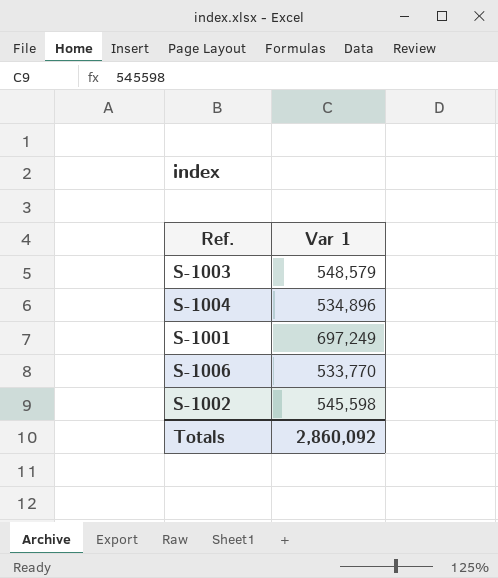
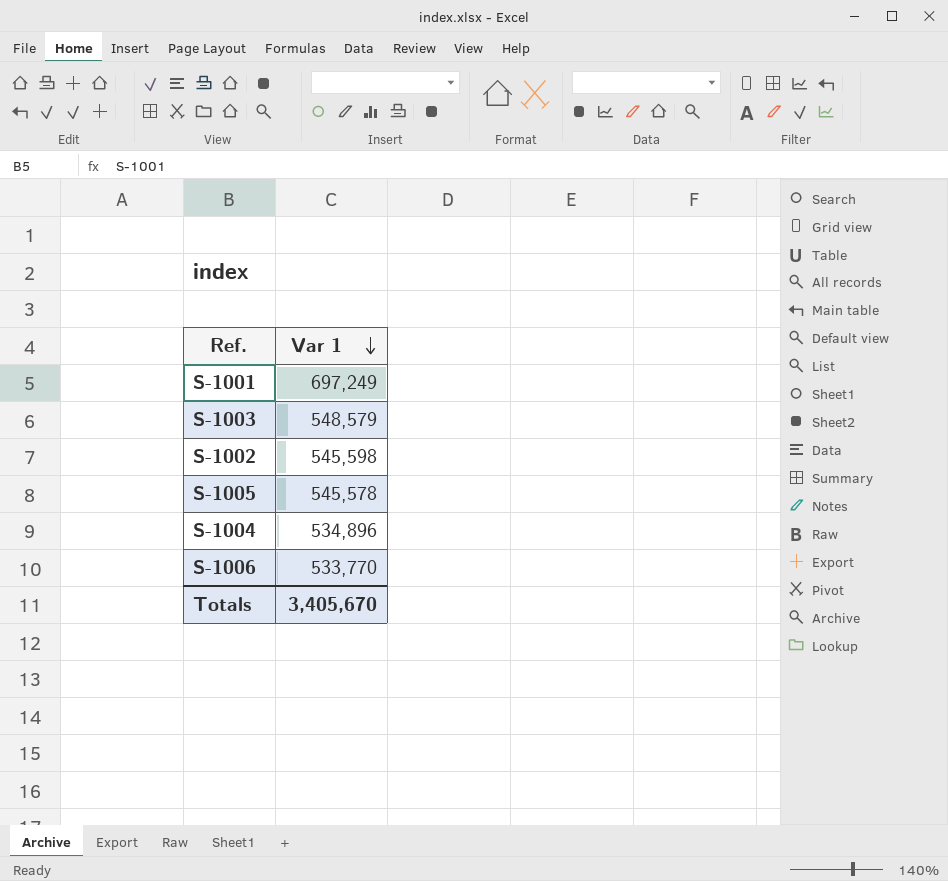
row order: none -> Var 1 descending
row S-1005: none -> 545,578
Totals | Var 1: 2,860,092 -> 3,405,670

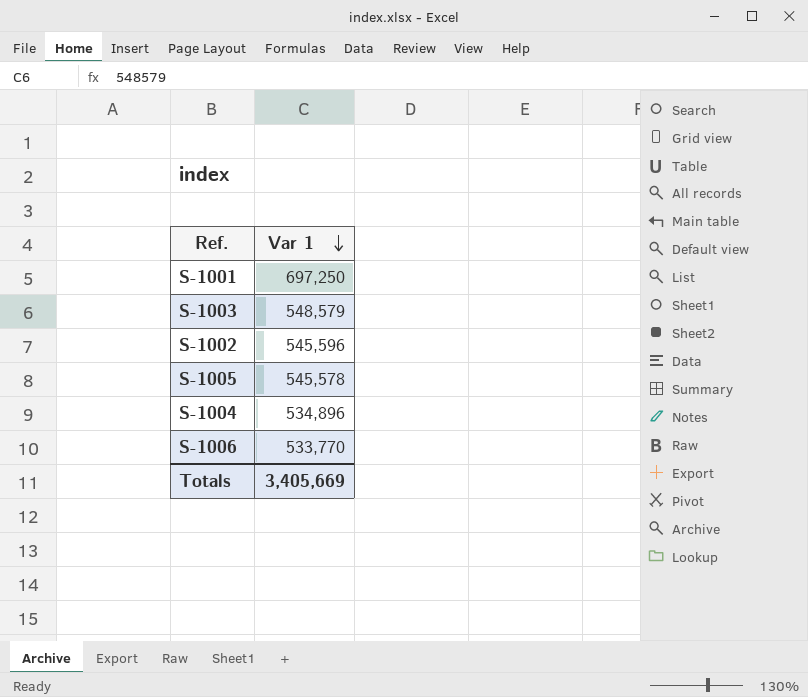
S-1001 | Var 1: 697,249 -> 697,250
S-1002 | Var 1: 545,598 -> 545,596
Totals | Var 1: 3,405,670 -> 3,405,669

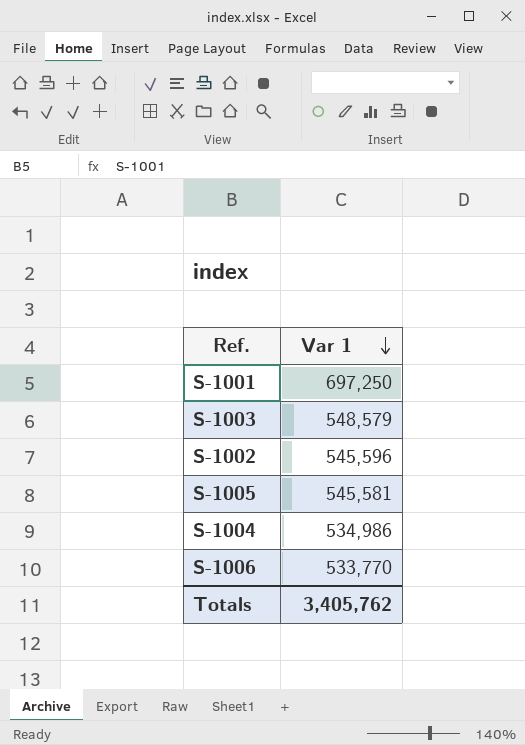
S-1005 | Var 1: 545,578 -> 545,581
S-1004 | Var 1: 534,896 -> 534,986
Totals | Var 1: 3,405,669 -> 3,405,762

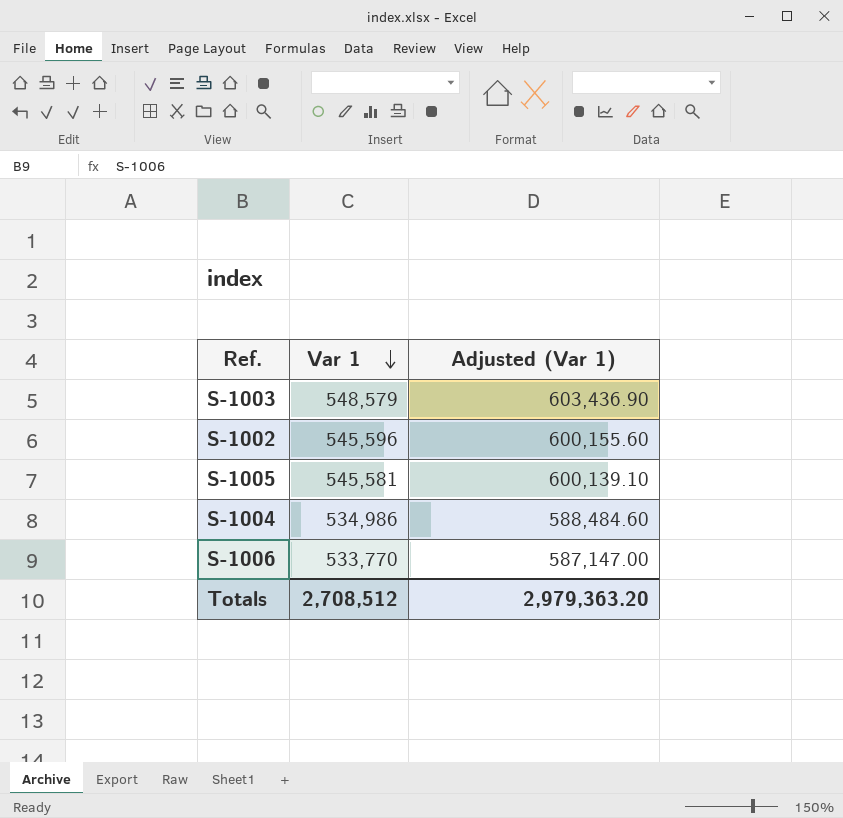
column Adjusted (Var 1) | formula: none -> [Var 1] * 1.1
row S-1001: 697,250 -> none
Totals | Var 1: 3,405,762 -> 2,708,512

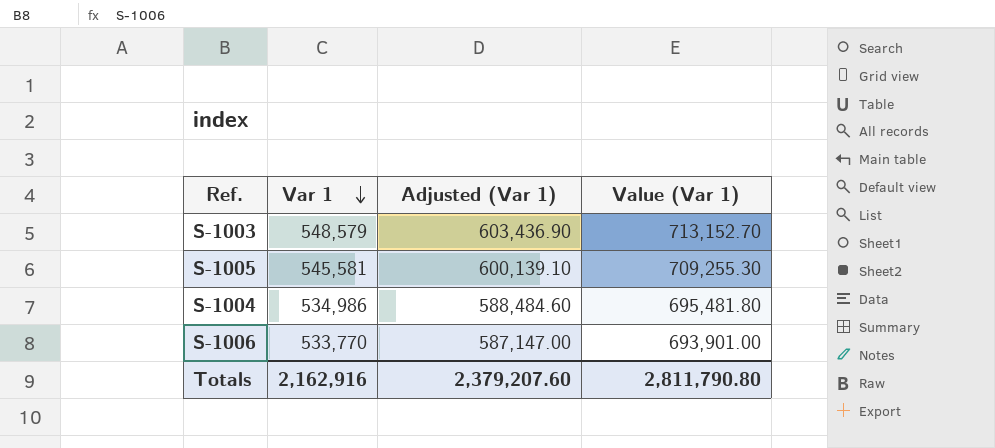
column Value (Var 1) | formula: none -> [Var 1] * 1.3
row S-1002: 545,596 | 600,155.60 -> none
Totals | Var 1: 2,708,512 -> 2,162,916
Totals | Adjusted (Var 1): 2,979,363.20 -> 2,379,207.60

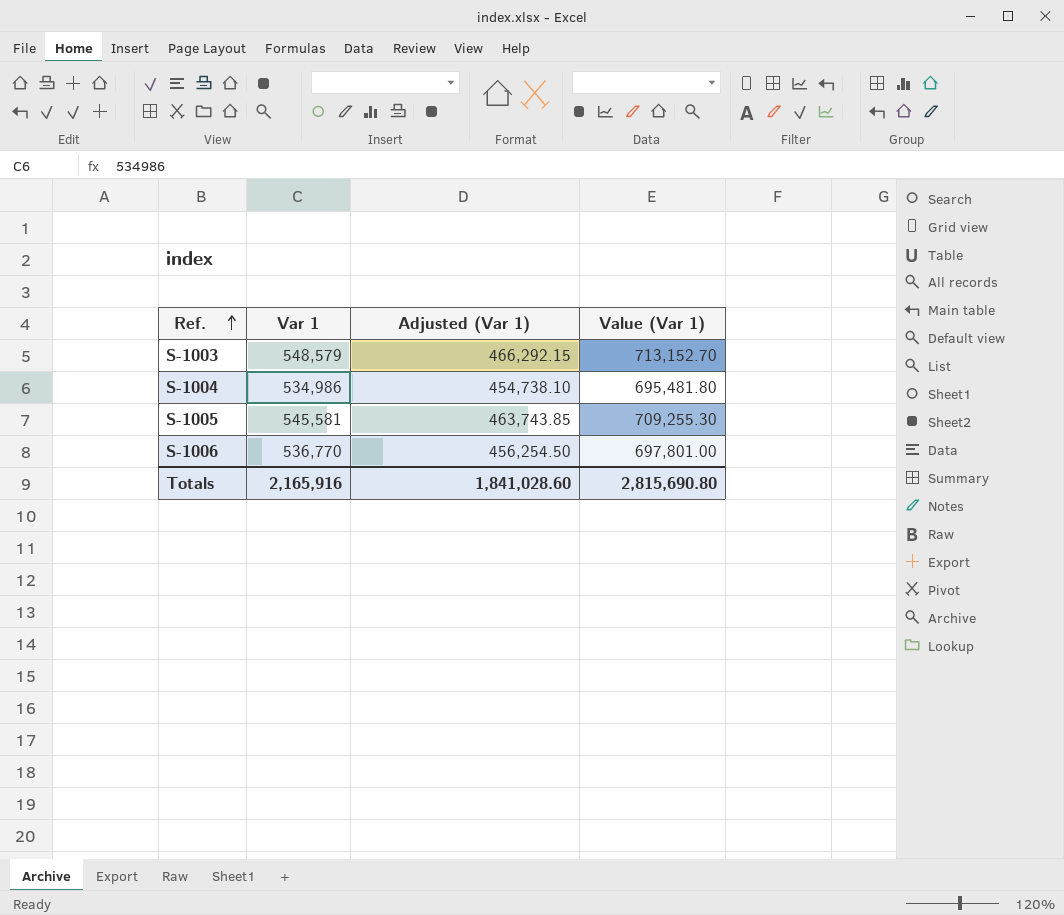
row order: Var 1 descending -> Ref. ascending
column Adjusted (Var 1) | formula: [Var 1] * 1.1 -> [Var 1] * 0.85
S-1006 | Var 1: 533,770 -> 536,770
S-1006 | Value (Var 1): 693,901.00 -> 697,801.00
Totals | Var 1: 2,162,916 -> 2,165,916
Totals | Adjusted (Var 1): 2,379,207.60 -> 1,841,028.60
Totals | Value (Var 1): 2,811,790.80 -> 2,815,690.80

